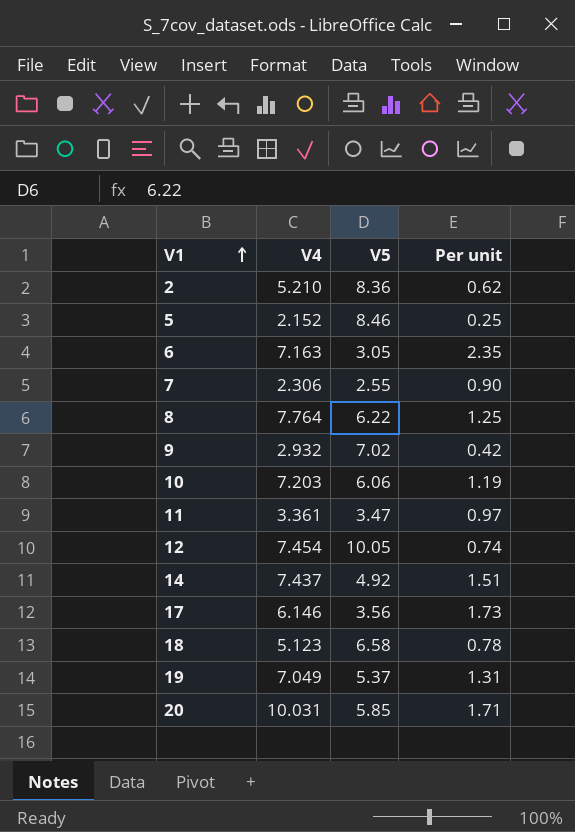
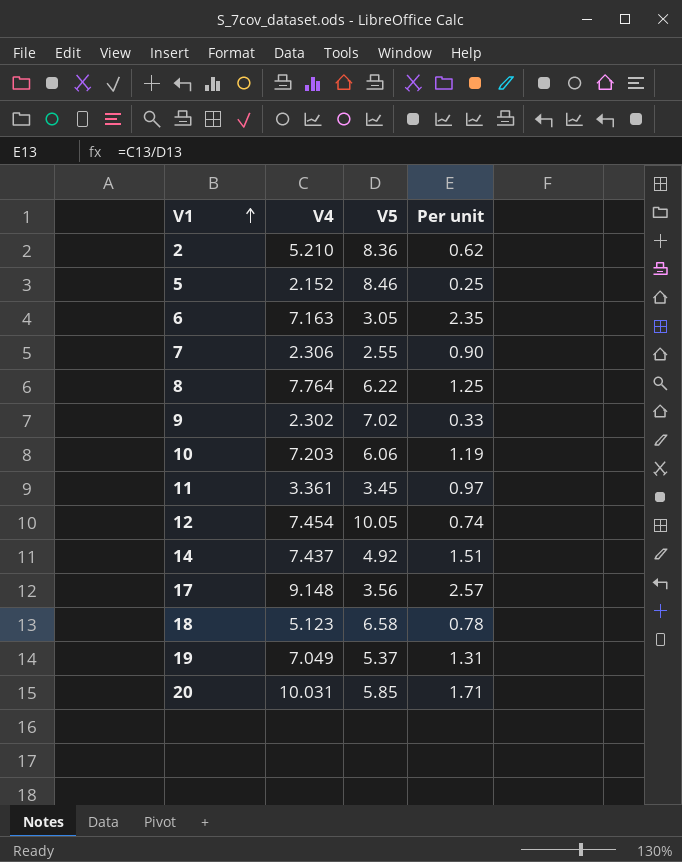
9 | V4: 2.932 -> 2.302
9 | Per unit: 0.42 -> 0.33
11 | V5: 3.47 -> 3.45
17 | V4: 6.146 -> 9.148
17 | Per unit: 1.73 -> 2.57

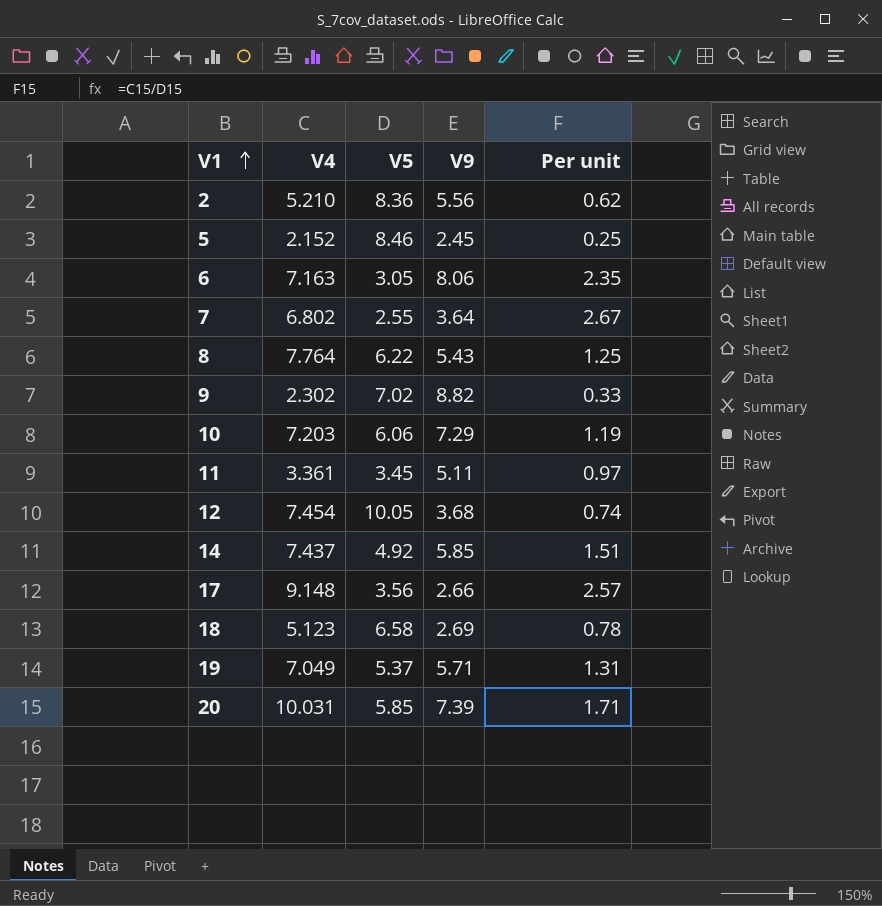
column V9 | position: none -> 4
7 | V4: 2.306 -> 6.802
7 | Per unit: 0.90 -> 2.67

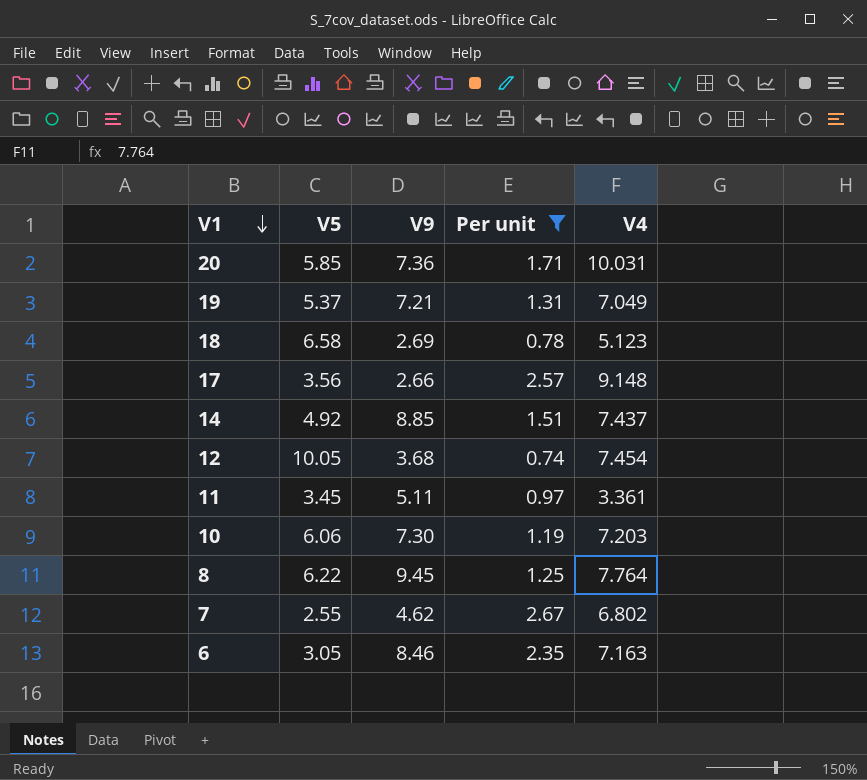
filter: none -> Per unit >= 0.74
row order: V1 ascending -> V1 descending
column V4 | position: 2 -> 5
20 | V9: 7.39 -> 7.36
19 | V9: 5.71 -> 7.21
14 | V9: 5.85 -> 8.85
10 | V9: 7.29 -> 7.30
8 | V9: 5.43 -> 9.45
7 | V9: 3.64 -> 4.62
6 | V9: 8.06 -> 8.46

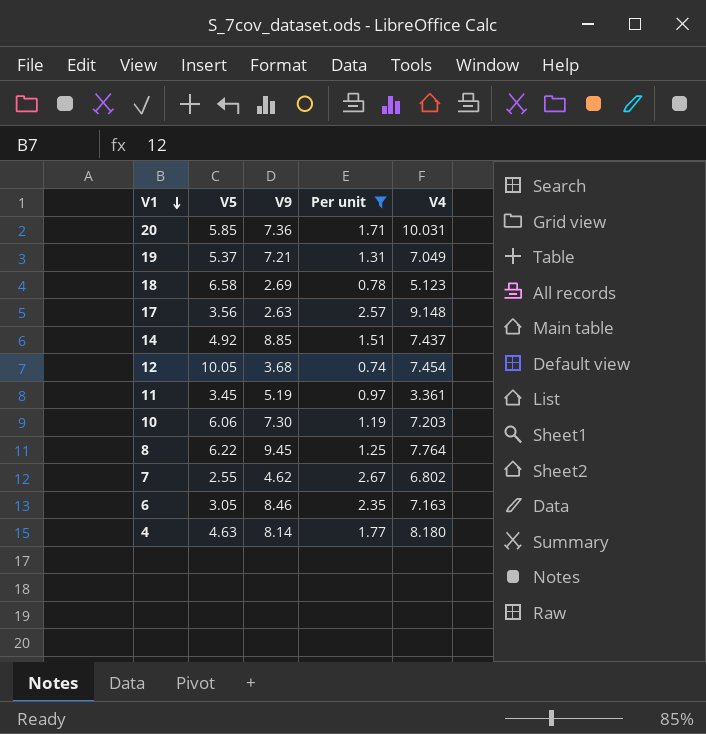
17 | V9: 2.66 -> 2.63
11 | V9: 5.11 -> 5.19
row 4: none -> 4.63 | 8.14 | 1.77 | 8.180

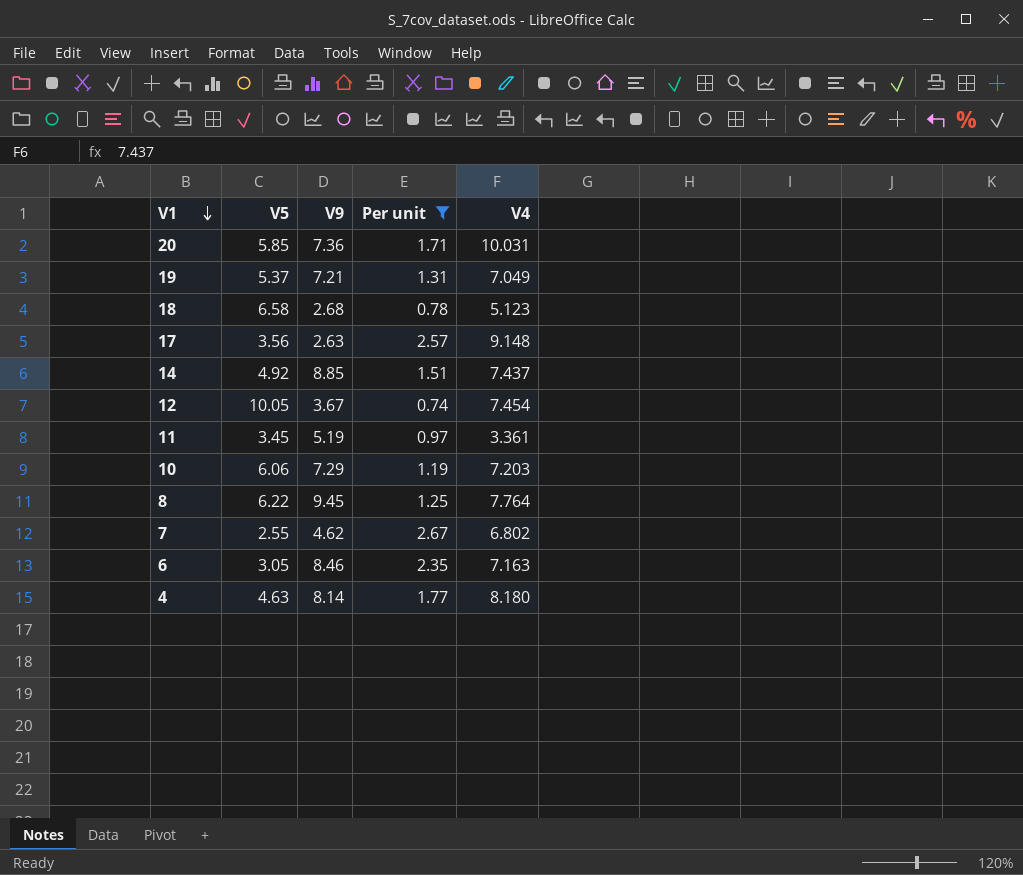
18 | V9: 2.69 -> 2.68
12 | V9: 3.68 -> 3.67
10 | V9: 7.30 -> 7.29

